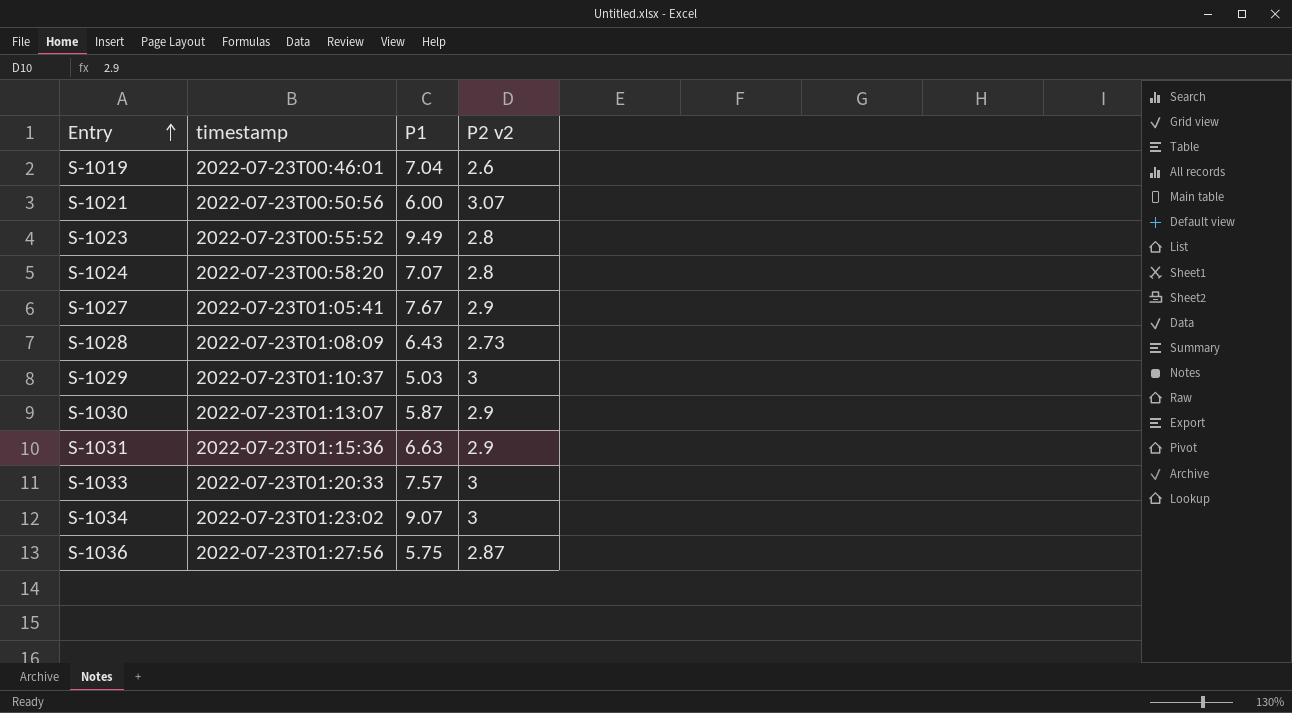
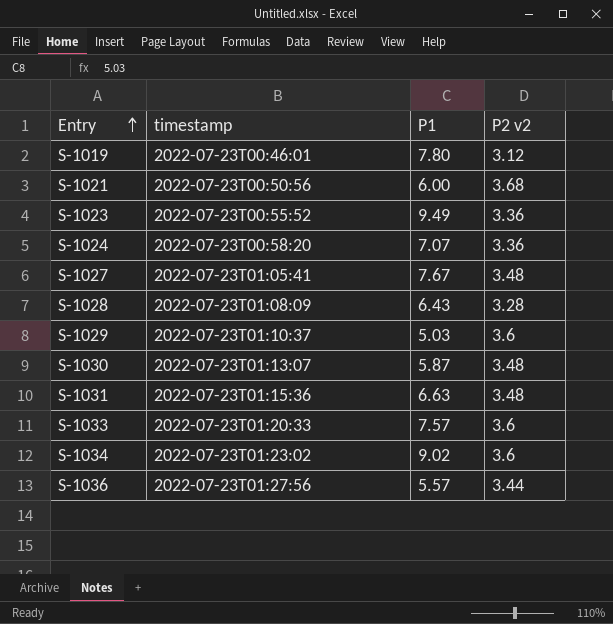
S-1019 | P1: 7.04 -> 7.80
S-1019 | P2 v2: 2.6 -> 3.12
S-1021 | P2 v2: 3.07 -> 3.68
S-1023 | P2 v2: 2.8 -> 3.36
S-1024 | P2 v2: 2.8 -> 3.36
S-1027 | P2 v2: 2.9 -> 3.48
S-1028 | P2 v2: 2.73 -> 3.28
S-1029 | P2 v2: 3 -> 3.6
S-1030 | P2 v2: 2.9 -> 3.48
S-1031 | P2 v2: 2.9 -> 3.48
S-1033 | P2 v2: 3 -> 3.6
S-1034 | P1: 9.07 -> 9.02
S-1034 | P2 v2: 3 -> 3.6
S-1036 | P1: 5.75 -> 5.57
S-1036 | P2 v2: 2.87 -> 3.44

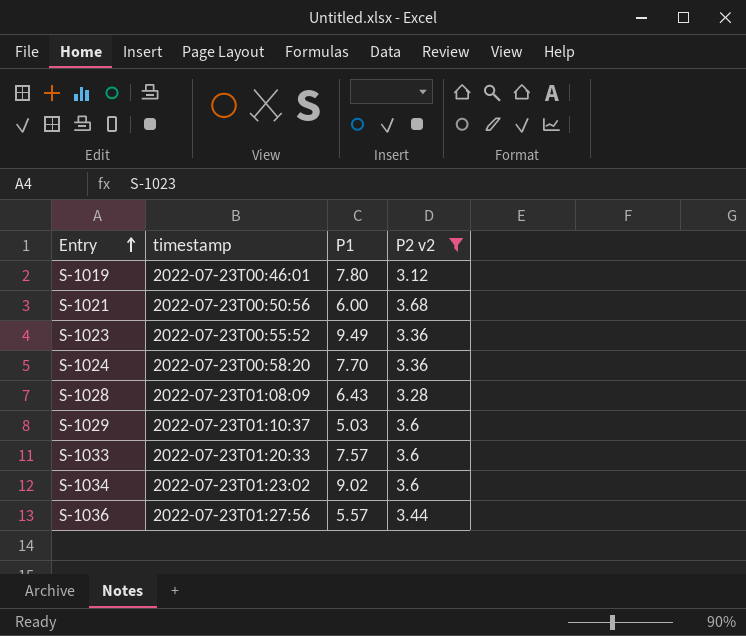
filter: none -> P2 v2 != 3.48
S-1024 | P1: 7.07 -> 7.70

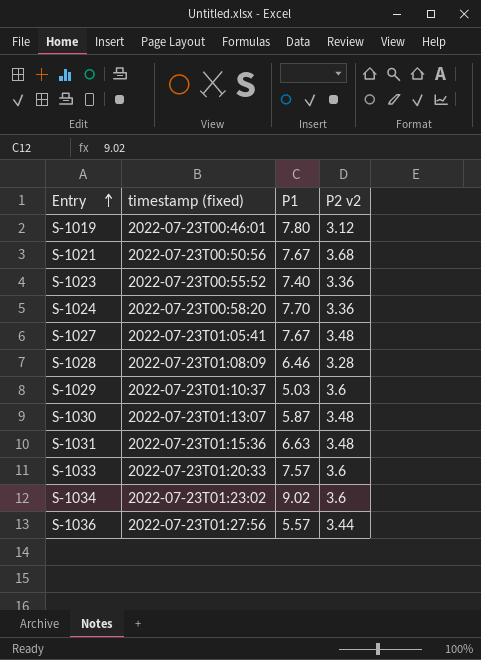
filter: P2 v2 != 3.48 -> none
column name: timestamp -> timestamp (fixed)
S-1021 | P1: 6.00 -> 7.67
S-1023 | P1: 9.49 -> 7.40
S-1028 | P1: 6.43 -> 6.46

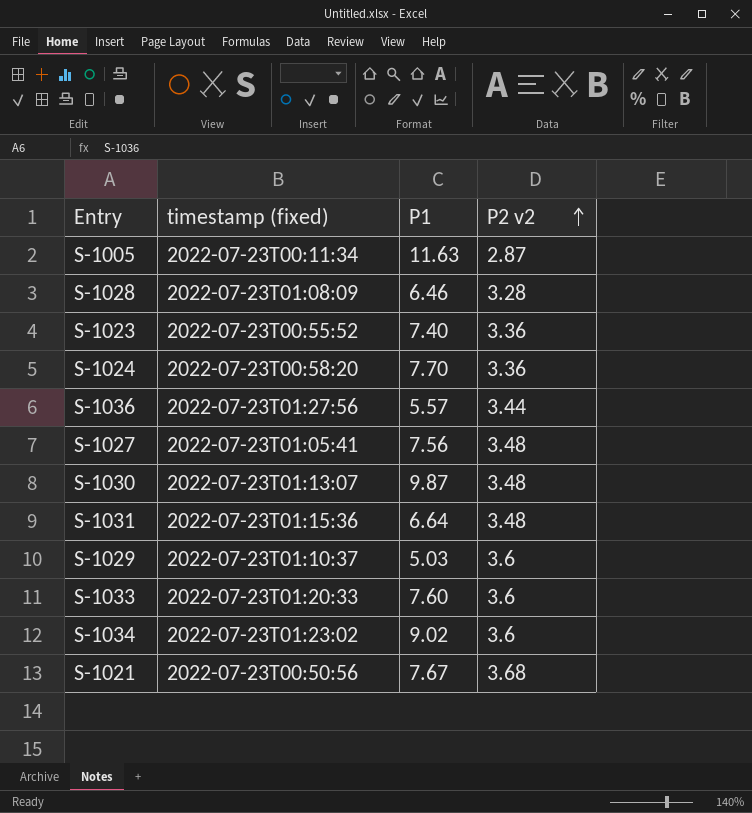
row order: Entry ascending -> P2 v2 ascending
row S-1019: 2022-07-23T00:46:01 | 7.80 | 3.12 -> none
row S-1005: none -> 2022-07-23T00:11:34 | 11.63 | 2.87
S-1027 | P1: 7.67 -> 7.56
S-1030 | P1: 5.87 -> 9.87
S-1031 | P1: 6.63 -> 6.64
S-1033 | P1: 7.57 -> 7.60

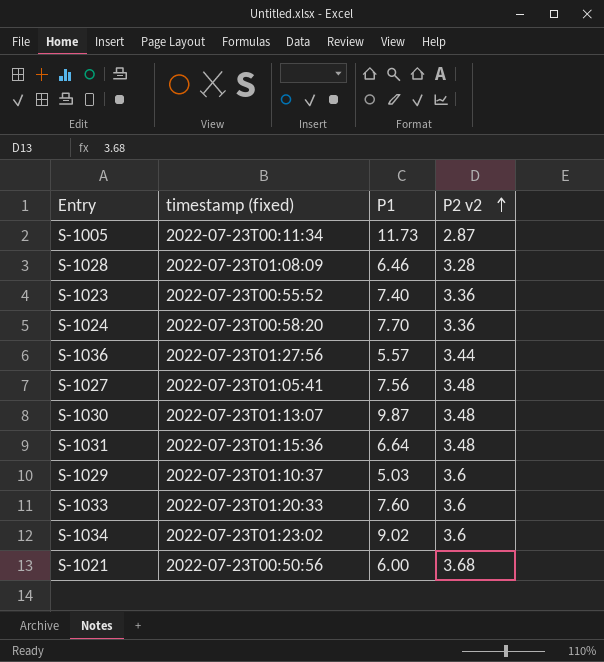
S-1005 | P1: 11.63 -> 11.73
S-1021 | P1: 7.67 -> 6.00

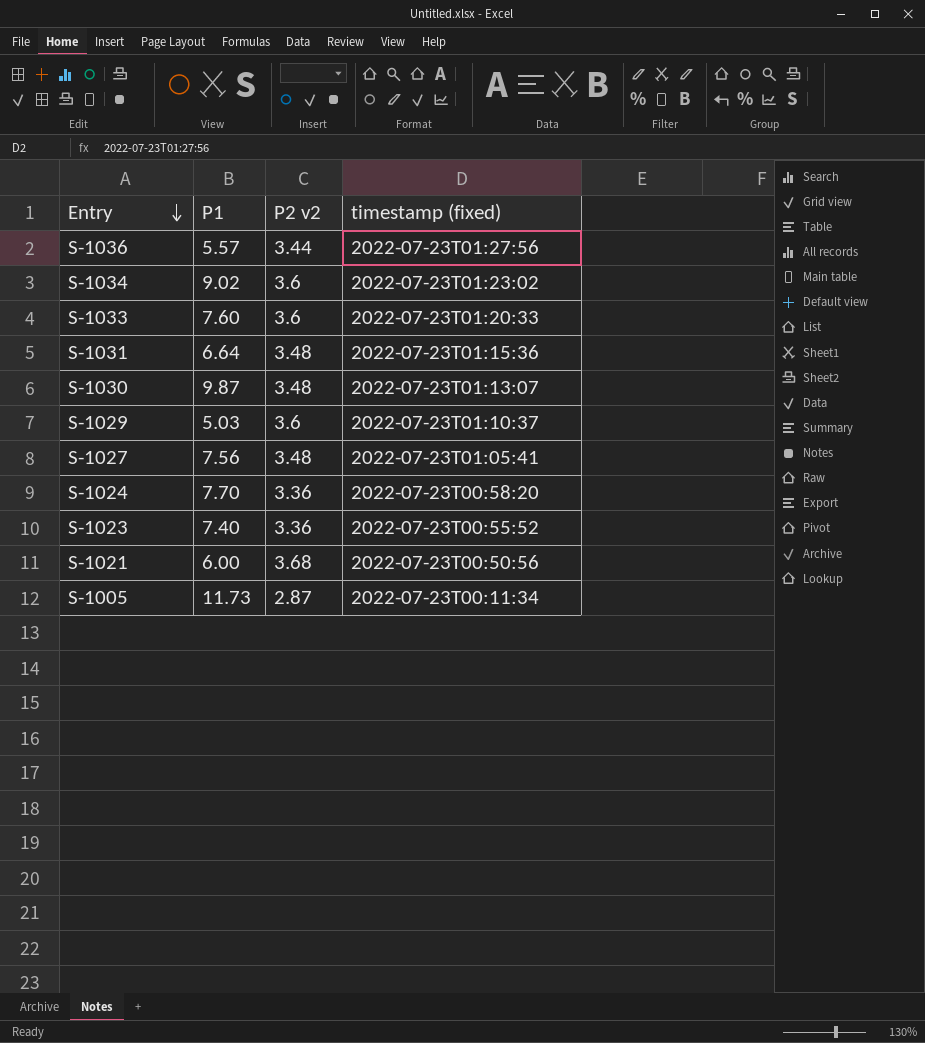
row order: P2 v2 ascending -> Entry descending
column timestamp (fixed) | position: 2 -> 4
row S-1028: 2022-07-23T01:08:09 | 6.46 | 3.28 -> none

